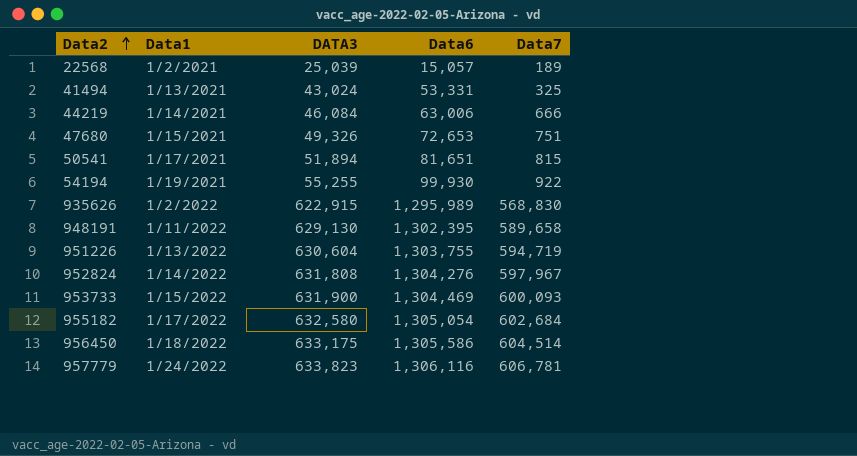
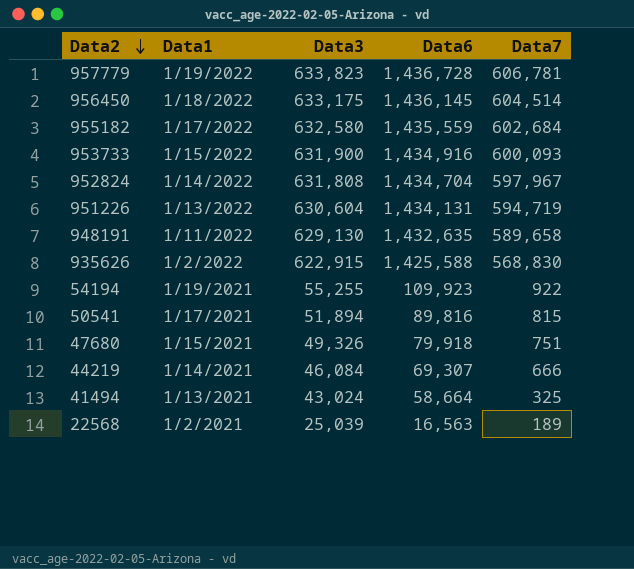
row order: Data2 ascending -> Data2 descending
column name: DATA3 -> Data3
957779 | Data1: 1/24/2022 -> 1/19/2022
957779 | Data6: 1,306,116 -> 1,436,728
956450 | Data6: 1,305,586 -> 1,436,145
955182 | Data6: 1,305,054 -> 1,435,559
953733 | Data6: 1,304,469 -> 1,434,916
952824 | Data6: 1,304,276 -> 1,434,704
951226 | Data6: 1,303,755 -> 1,434,131
948191 | Data6: 1,302,395 -> 1,432,635
935626 | Data6: 1,295,989 -> 1,425,588
54194 | Data6: 99,930 -> 109,923
50541 | Data6: 81,651 -> 89,816
47680 | Data6: 72,653 -> 79,918
44219 | Data6: 63,006 -> 69,307
41494 | Data6: 53,331 -> 58,664
22568 | Data6: 15,057 -> 16,563

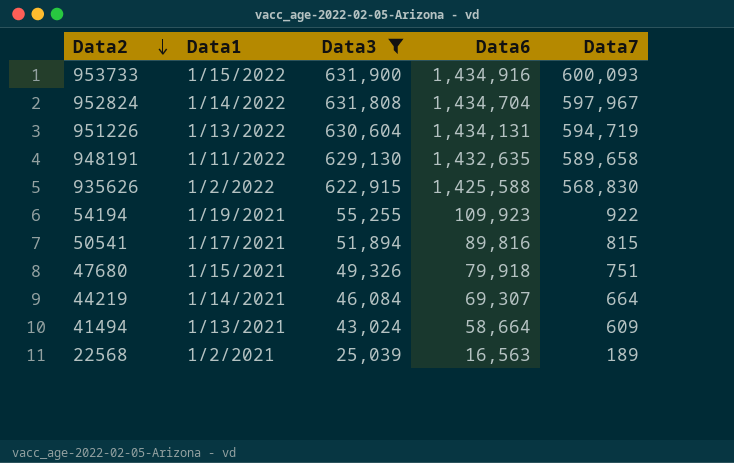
filter: none -> Data3 <= 631,900
44219 | Data7: 666 -> 664
41494 | Data7: 325 -> 609

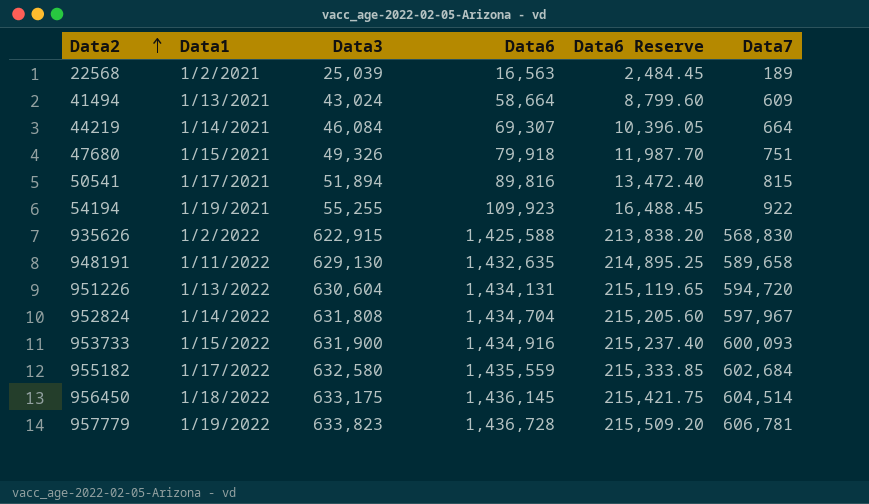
filter: Data3 <= 631,900 -> none
row order: Data2 descending -> Data2 ascending
column Data6 Reserve | formula: none -> [Data6] * 0.15
951226 | Data7: 594,719 -> 594,720

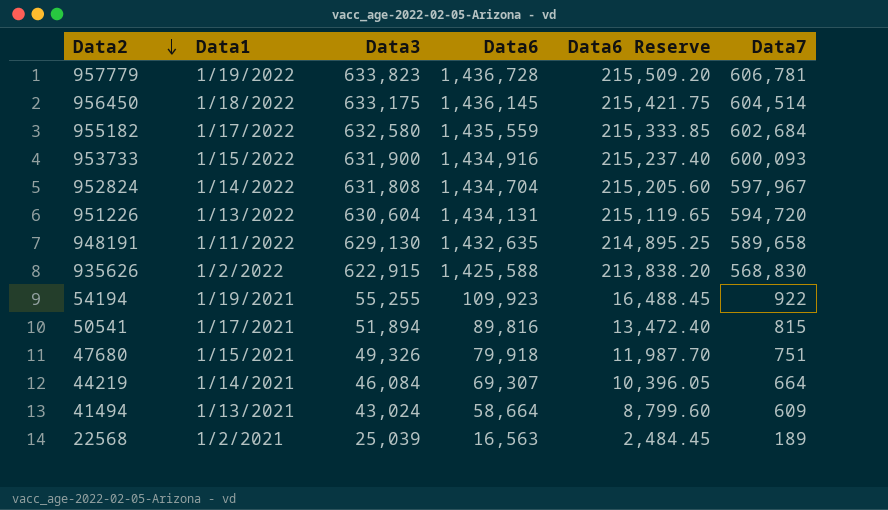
row order: Data2 ascending -> Data2 descending

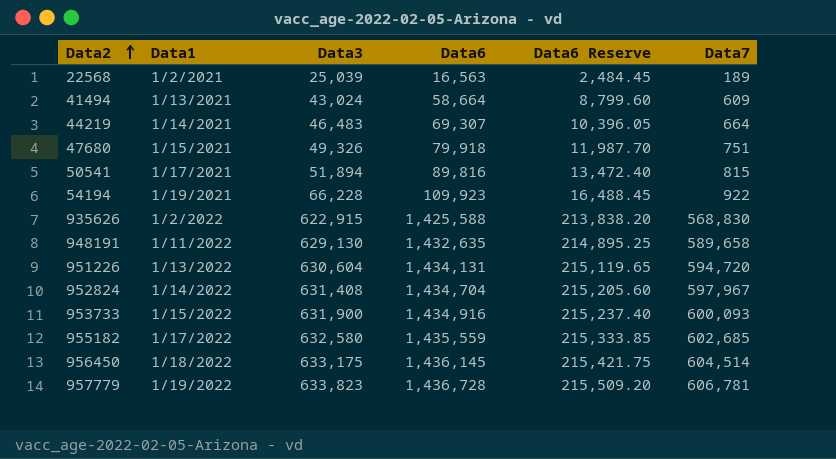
row order: Data2 descending -> Data2 ascending
44219 | Data3: 46,084 -> 46,483
54194 | Data3: 55,255 -> 66,228
952824 | Data3: 631,808 -> 631,408
955182 | Data7: 602,684 -> 602,685

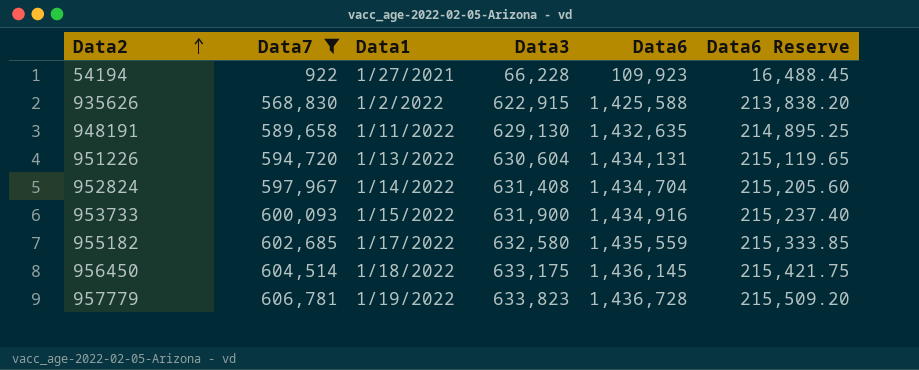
filter: none -> Data7 >= 922
column Data7 | position: 6 -> 2
54194 | Data1: 1/19/2021 -> 1/27/2021

